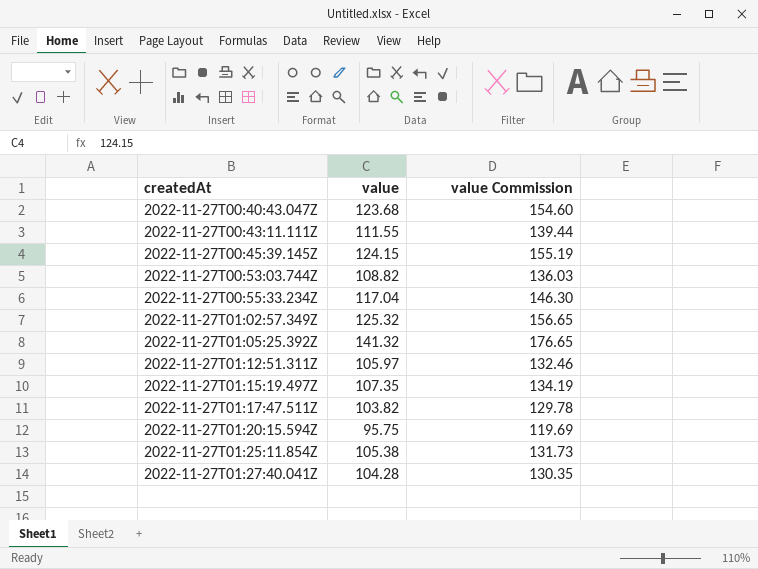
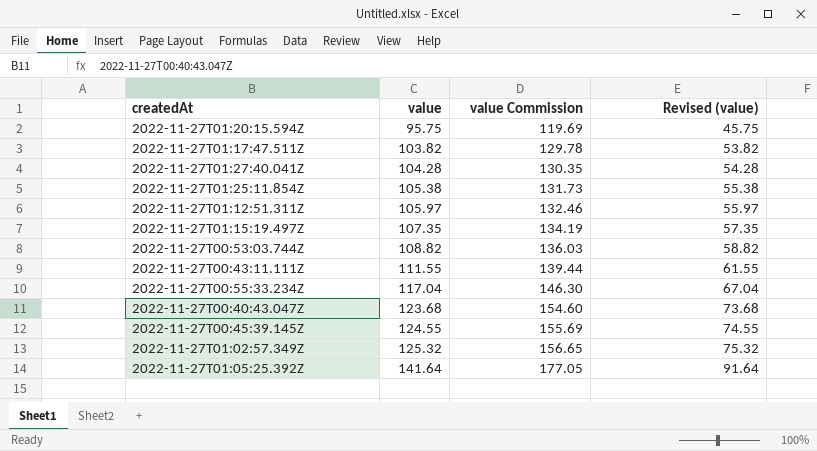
row order: createdAt ascending -> value ascending
column Revised (value) | formula: none -> [value] - 50
2022-11-27T00:45:39.145Z | value: 124.15 -> 124.55
2022-11-27T00:45:39.145Z | value Commission: 155.19 -> 155.69
2022-11-27T01:05:25.392Z | value: 141.32 -> 141.64
2022-11-27T01:05:25.392Z | value Commission: 176.65 -> 177.05

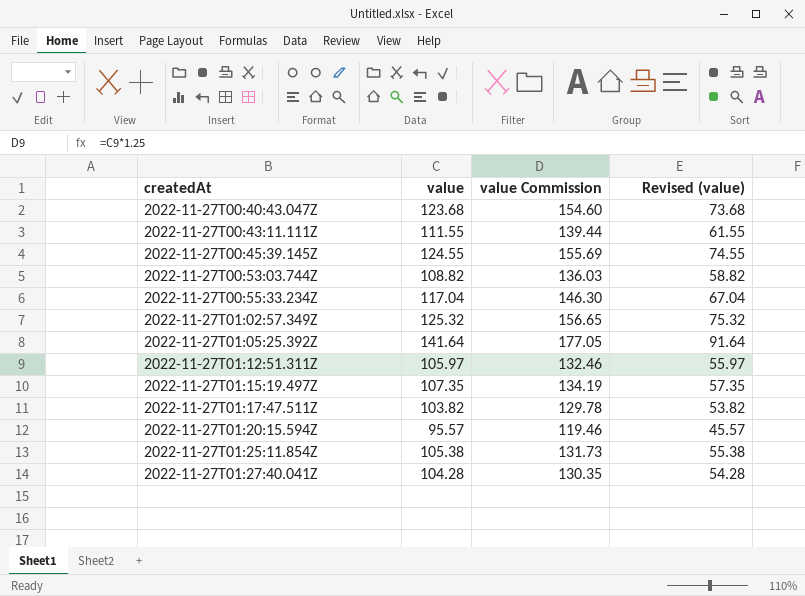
row order: value ascending -> createdAt ascending
2022-11-27T01:20:15.594Z | value: 95.75 -> 95.57
2022-11-27T01:20:15.594Z | value Commission: 119.69 -> 119.46
2022-11-27T01:20:15.594Z | Revised (value): 45.75 -> 45.57

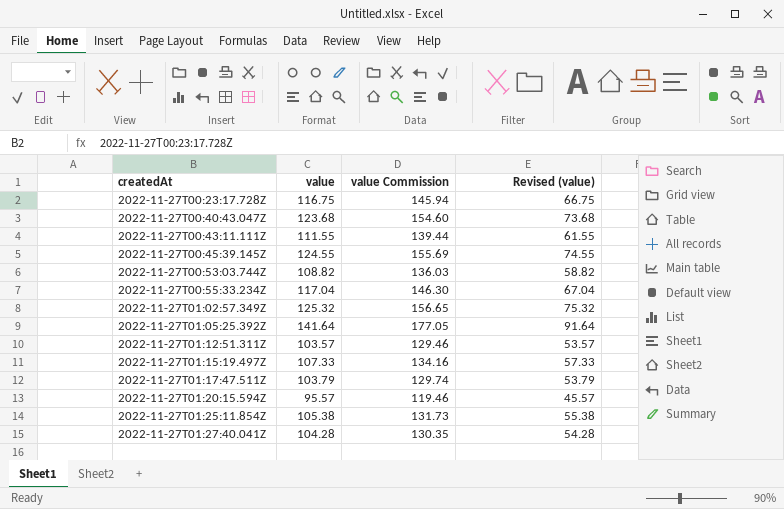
row 2022-11-27T00:23:17.728Z: none -> 116.75 | 145.94 | 66.75
2022-11-27T01:12:51.311Z | value: 105.97 -> 103.57
2022-11-27T01:12:51.311Z | value Commission: 132.46 -> 129.46
2022-11-27T01:12:51.311Z | Revised (value): 55.97 -> 53.57
2022-11-27T01:15:19.497Z | value: 107.35 -> 107.33
2022-11-27T01:15:19.497Z | value Commission: 134.19 -> 134.16
2022-11-27T01:15:19.497Z | Revised (value): 57.35 -> 57.33
2022-11-27T01:17:47.511Z | value: 103.82 -> 103.79
2022-11-27T01:17:47.511Z | value Commission: 129.78 -> 129.74
2022-11-27T01:17:47.511Z | Revised (value): 53.82 -> 53.79

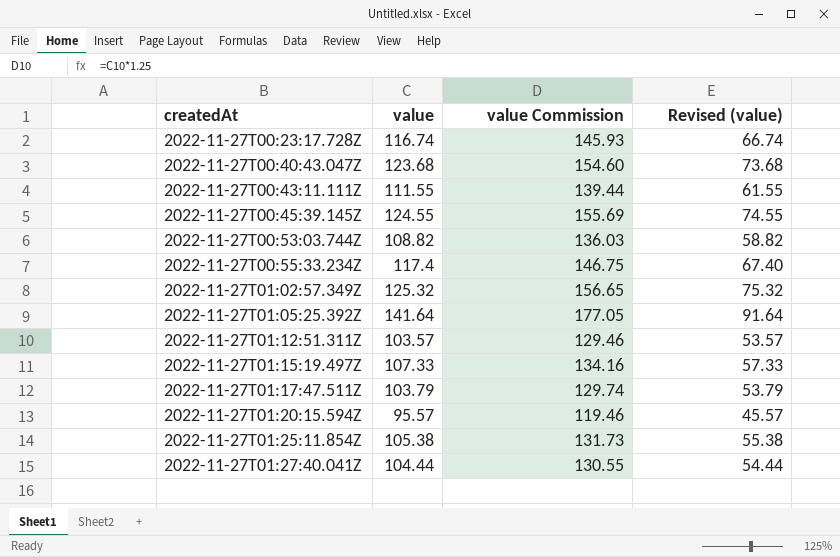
2022-11-27T00:23:17.728Z | value: 116.75 -> 116.74
2022-11-27T00:23:17.728Z | value Commission: 145.94 -> 145.93
2022-11-27T00:23:17.728Z | Revised (value): 66.75 -> 66.74
2022-11-27T00:55:33.234Z | value: 117.04 -> 117.4
2022-11-27T00:55:33.234Z | value Commission: 146.30 -> 146.75
2022-11-27T00:55:33.234Z | Revised (value): 67.04 -> 67.40
2022-11-27T01:27:40.041Z | value: 104.28 -> 104.44
2022-11-27T01:27:40.041Z | value Commission: 130.35 -> 130.55
2022-11-27T01:27:40.041Z | Revised (value): 54.28 -> 54.44

